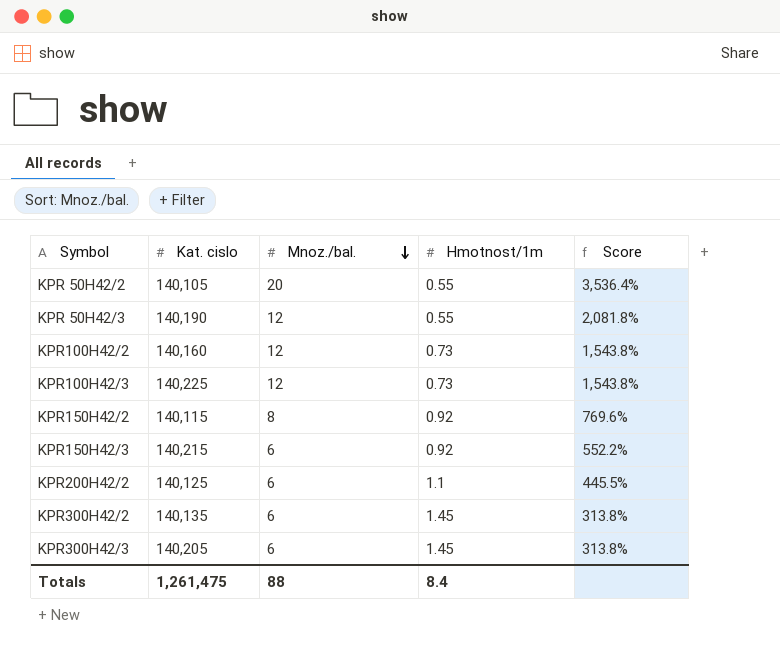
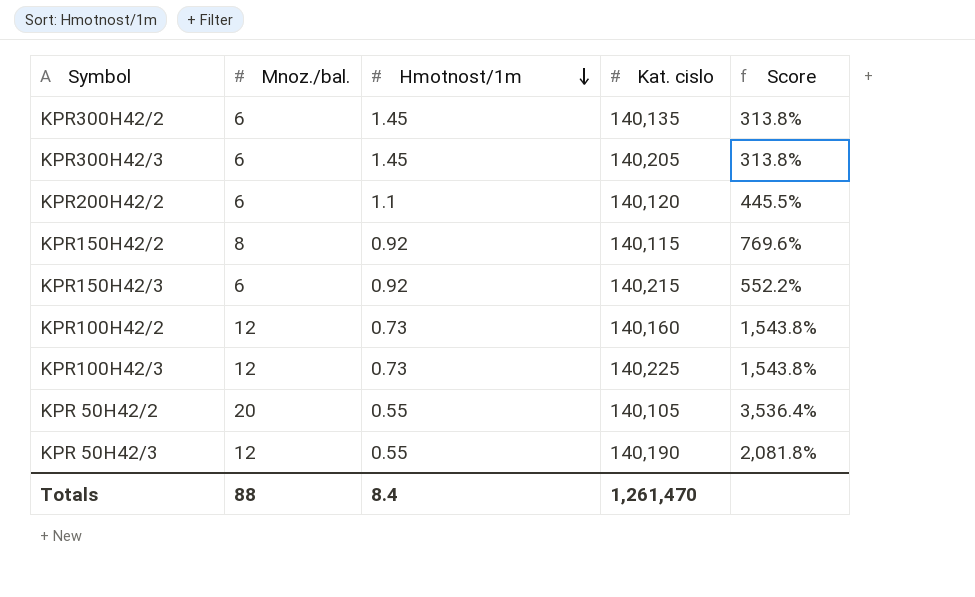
row order: Mnoz./bal. descending -> Hmotnost/1m descending
column Kat. cislo | position: 2 -> 4
KPR200H42/2 | Kat. cislo: 140,125 -> 140,120
Totals | Kat. cislo: 1,261,475 -> 1,261,470

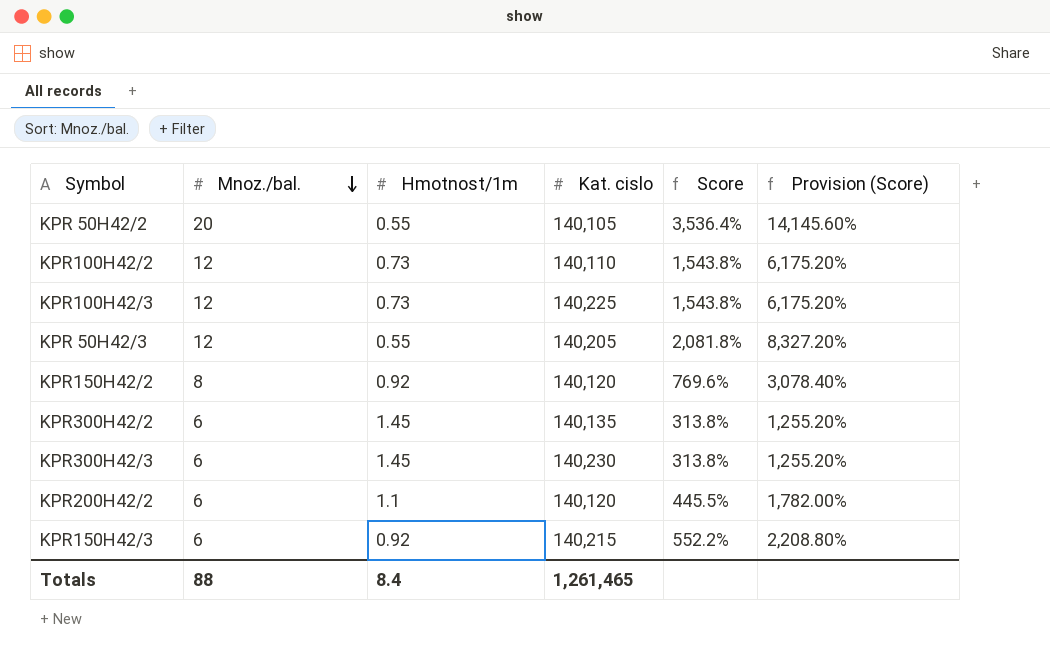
row order: Hmotnost/1m descending -> Mnoz./bal. descending
column Provision (Score) | formula: none -> [Score] * 4
KPR100H42/2 | Kat. cislo: 140,160 -> 140,110
KPR 50H42/3 | Kat. cislo: 140,190 -> 140,205
KPR150H42/2 | Kat. cislo: 140,115 -> 140,120
KPR300H42/3 | Kat. cislo: 140,205 -> 140,230
Totals | Kat. cislo: 1,261,470 -> 1,261,465

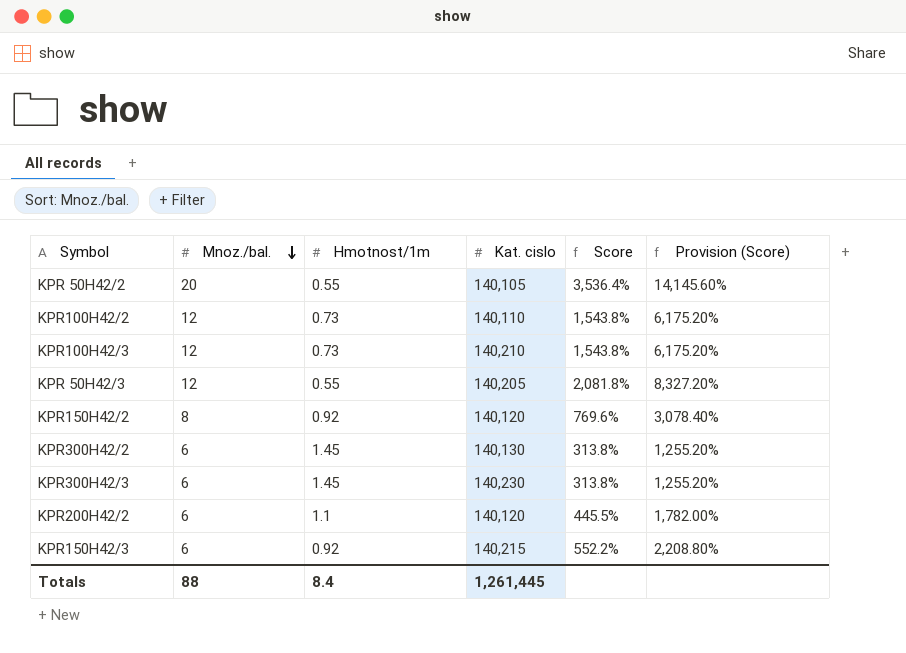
KPR100H42/3 | Kat. cislo: 140,225 -> 140,210
KPR300H42/2 | Kat. cislo: 140,135 -> 140,130
Totals | Kat. cislo: 1,261,465 -> 1,261,445

